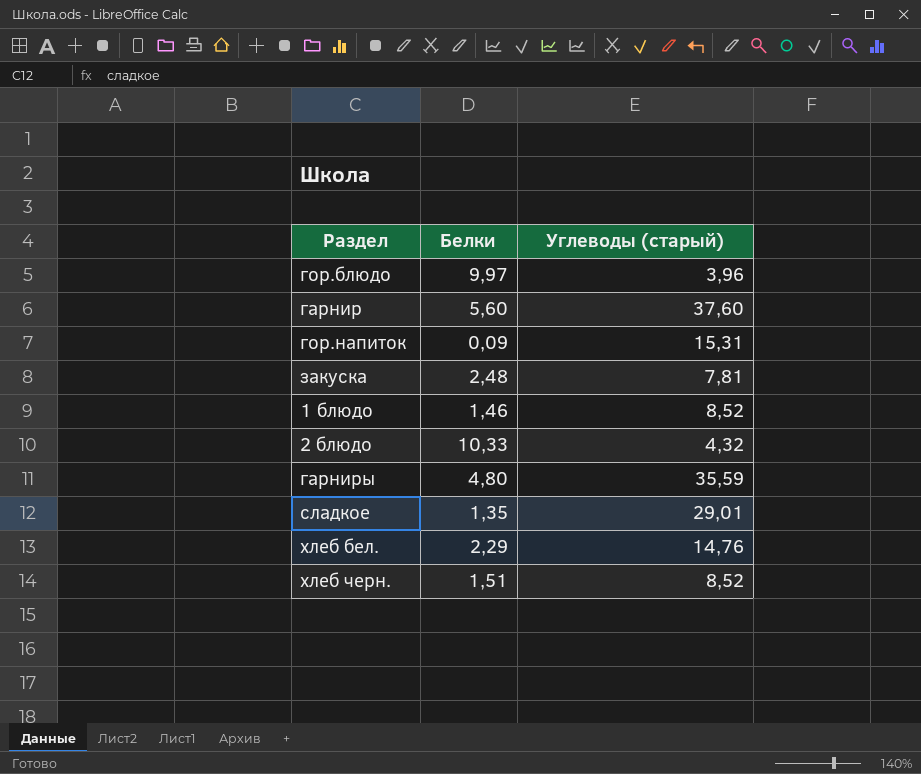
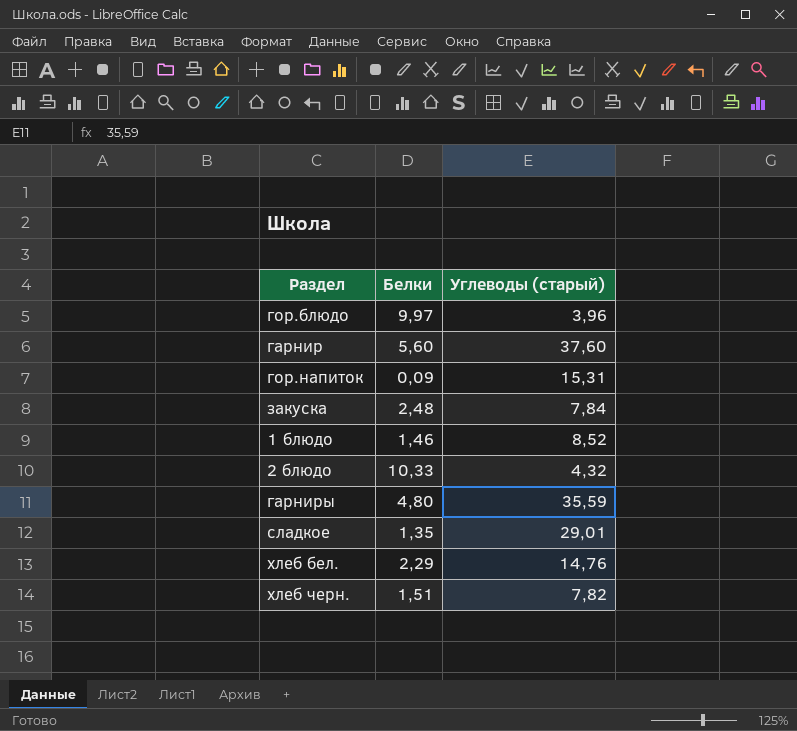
закуска | Углеводы (старый): 7,81 -> 7,84
хлеб черн. | Углеводы (старый): 8,52 -> 7,82

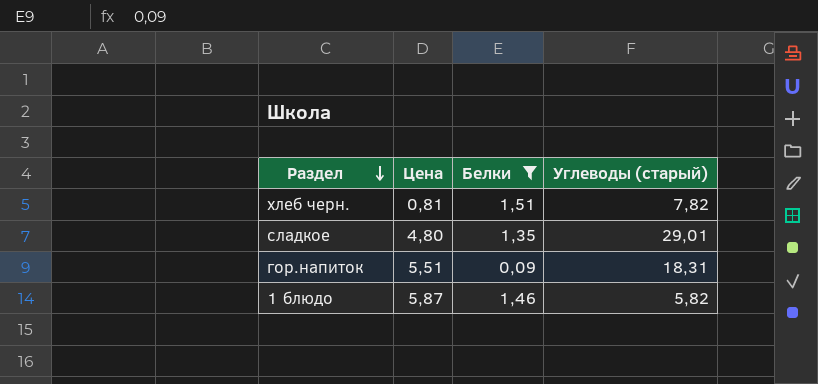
filter: none -> Белки <= 1,51
row order: none -> Раздел descending
column Цена | position: none -> 2
гор.напиток | Углеводы (старый): 15,31 -> 18,31
1 блюдо | Углеводы (старый): 8,52 -> 5,82

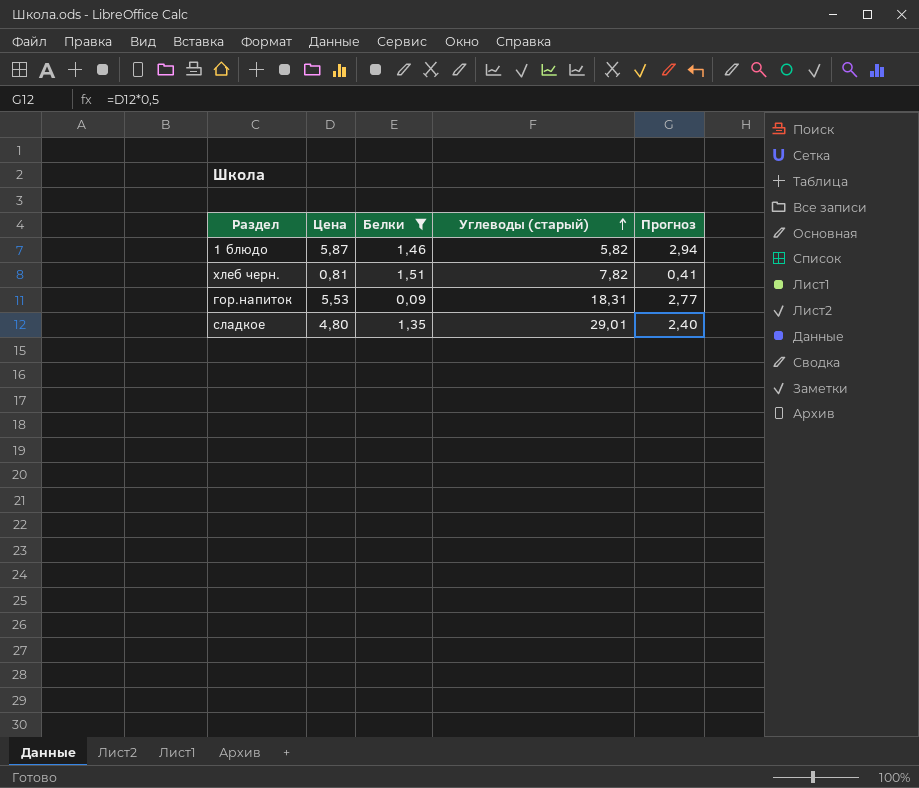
row order: Раздел descending -> Углеводы (старый) ascending
column Прогноз | formula: none -> [Цена] * 0,5
гор.напиток | Цена: 5,51 -> 5,53

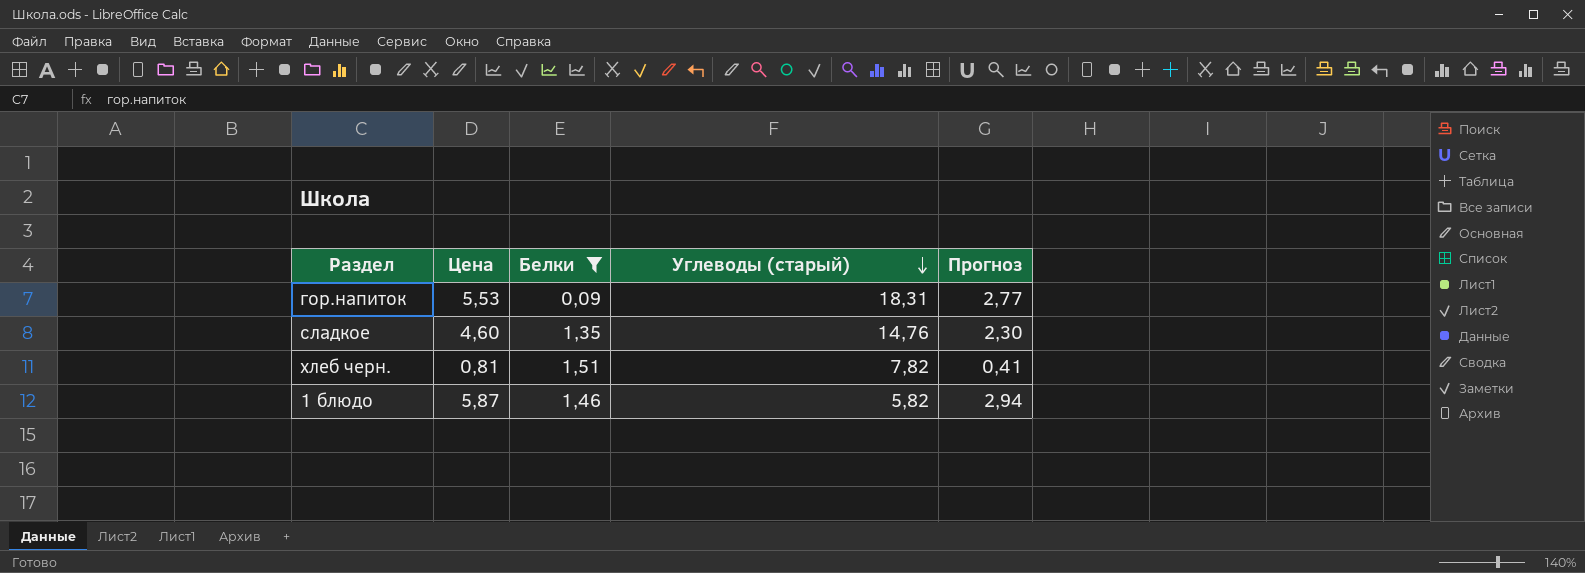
row order: Углеводы (старый) ascending -> Углеводы (старый) descending
сладкое | Цена: 4,80 -> 4,60
сладкое | Углеводы (старый): 29,01 -> 14,76
сладкое | Прогноз: 2,40 -> 2,30

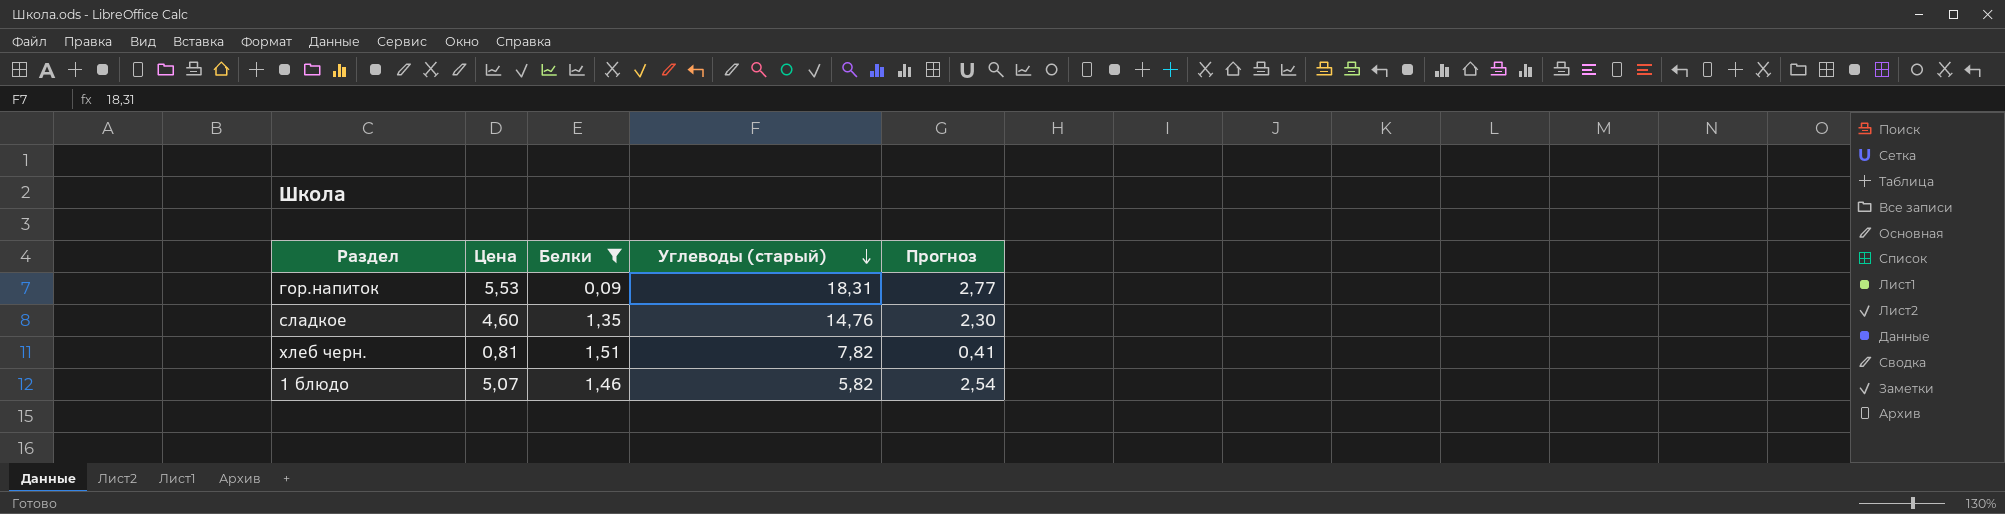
1 блюдо | Цена: 5,87 -> 5,07
1 блюдо | Прогноз: 2,94 -> 2,54

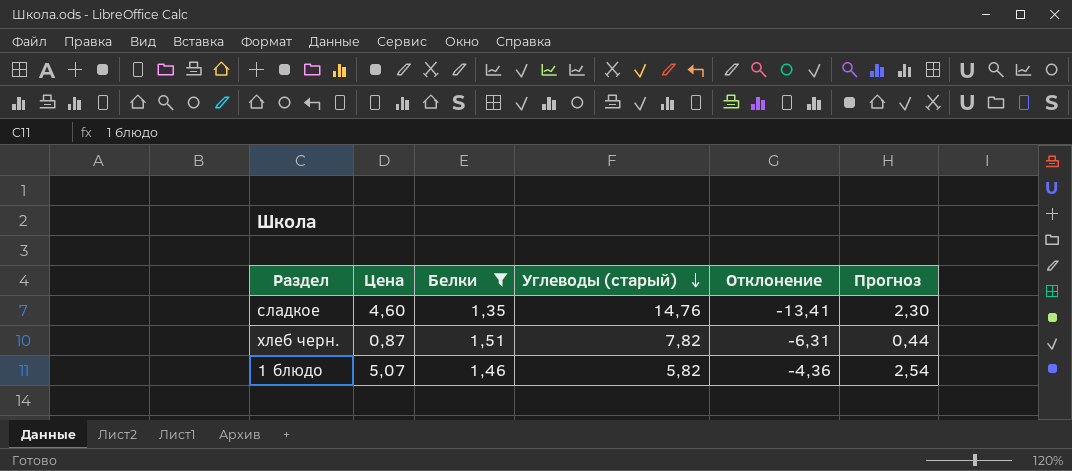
column Отклонение | formula: none -> [Белки] - [Углеводы (старый)]
row гор.напиток: 5,53 | 0,09 | 18,31 | 2,77 -> none
хлеб черн. | Цена: 0,81 -> 0,87
хлеб черн. | Прогноз: 0,41 -> 0,44

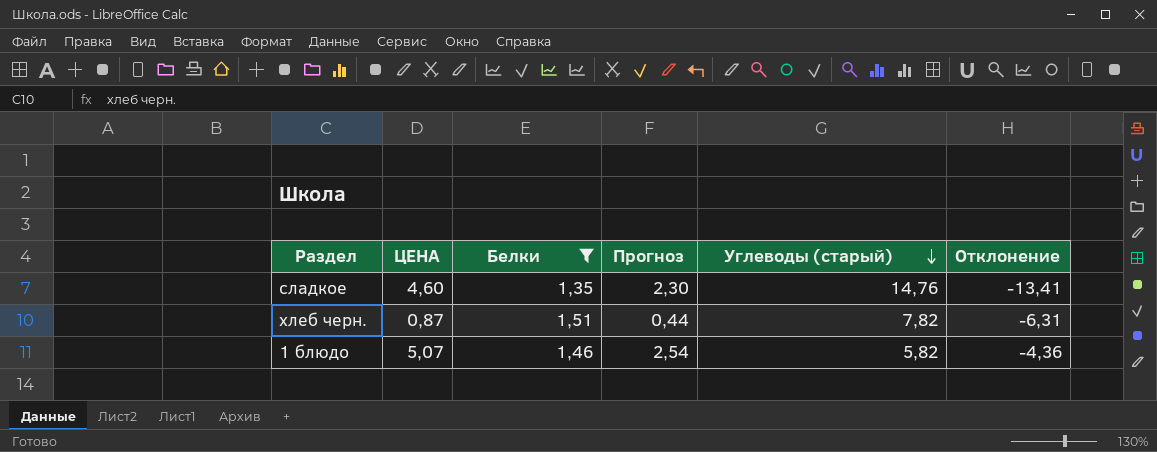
column name: Цена -> ЦЕНА
column Прогноз | position: 6 -> 4

